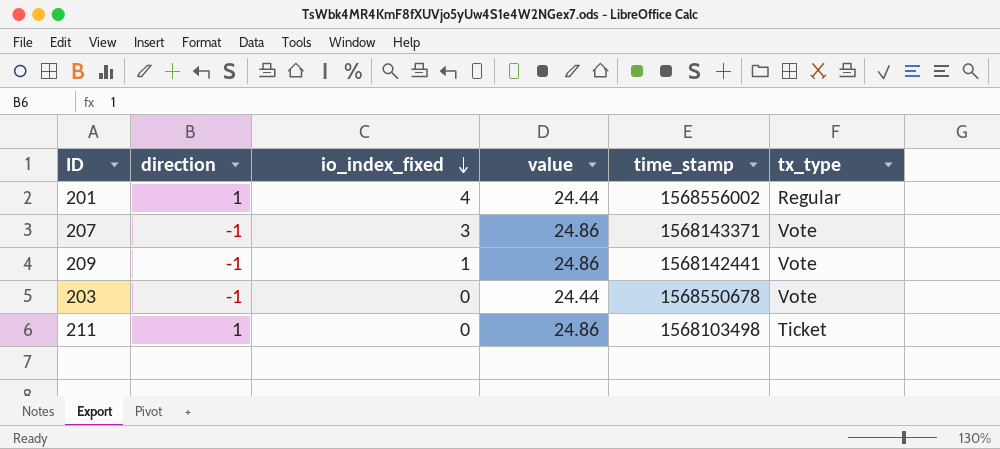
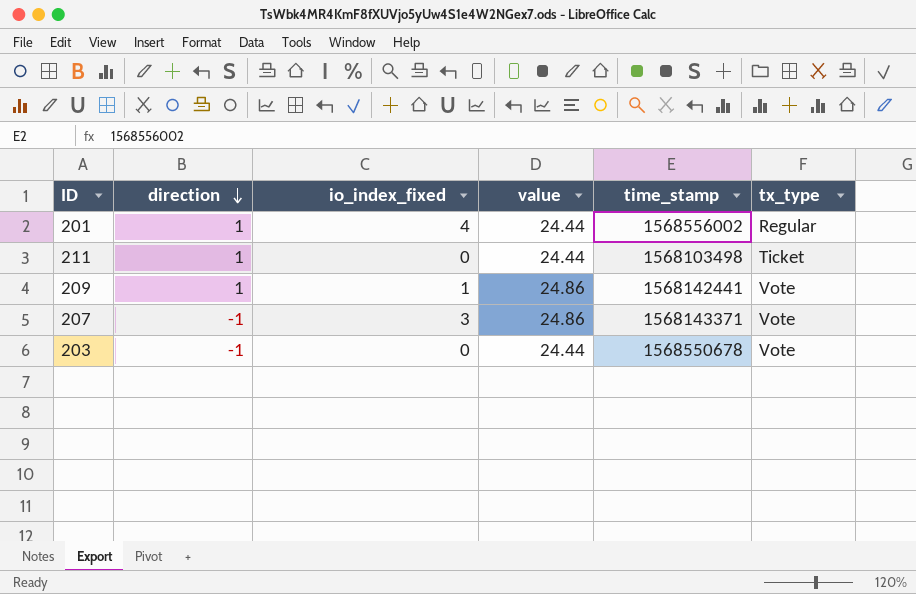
row order: io_index_fixed descending -> direction descending
211 | value: 24.86 -> 24.44
209 | direction: -1 -> 1

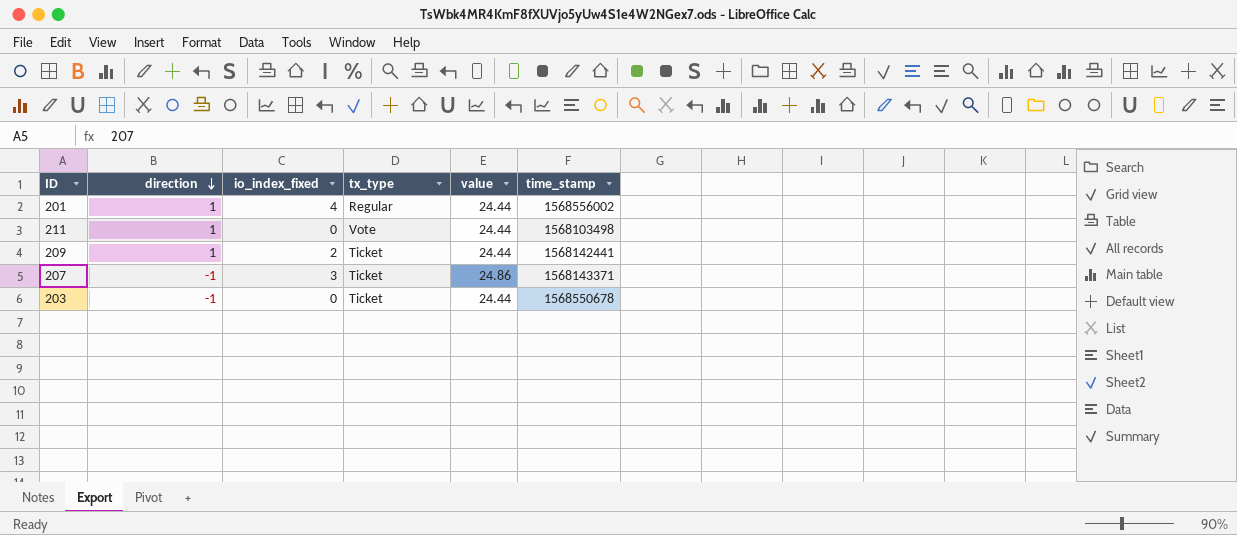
column tx_type | position: 6 -> 4
211 | tx_type: Ticket -> Vote
209 | io_index_fixed: 1 -> 2
209 | tx_type: Vote -> Ticket
209 | value: 24.86 -> 24.44
207 | tx_type: Vote -> Ticket
203 | tx_type: Vote -> Ticket

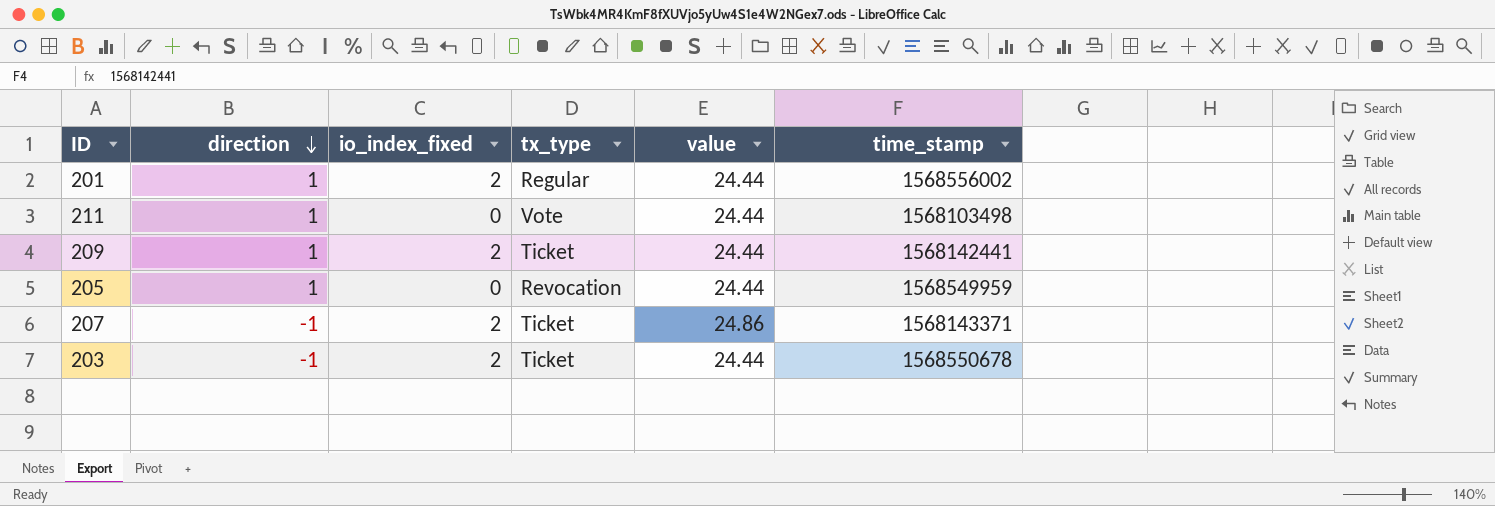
201 | io_index_fixed: 4 -> 2
row 205: none -> 1 | 0 | Revocation | 24.44 | 1568549959
207 | io_index_fixed: 3 -> 2
203 | io_index_fixed: 0 -> 2

